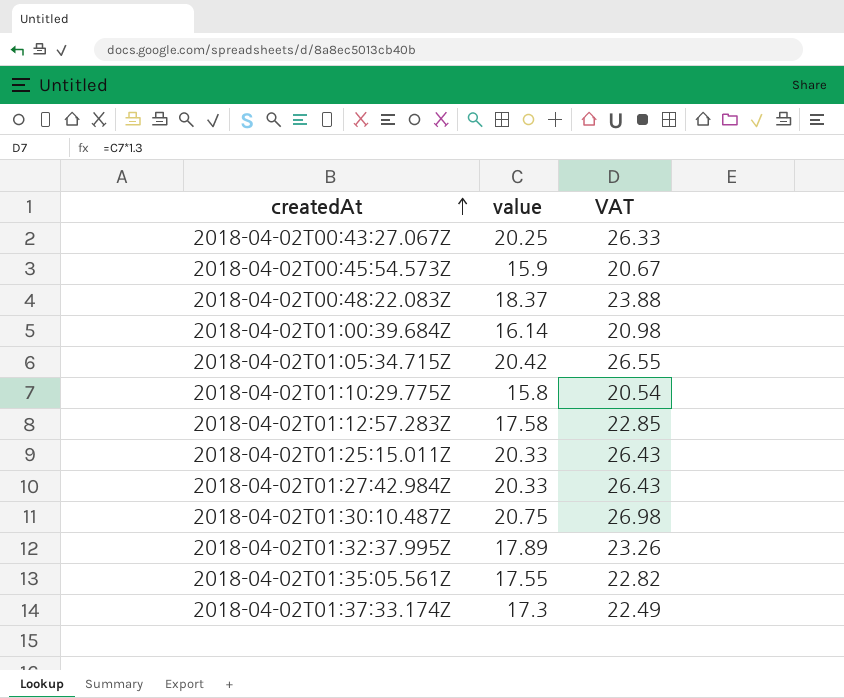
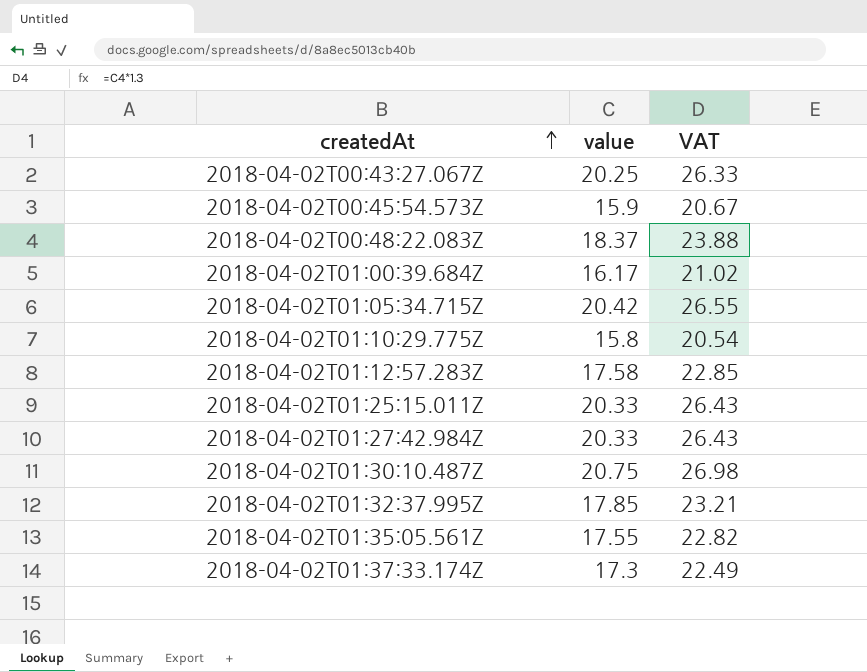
2018-04-02T01:00:39.684Z | value: 16.14 -> 16.17
2018-04-02T01:00:39.684Z | VAT: 20.98 -> 21.02
2018-04-02T01:32:37.995Z | value: 17.89 -> 17.85
2018-04-02T01:32:37.995Z | VAT: 23.26 -> 23.21

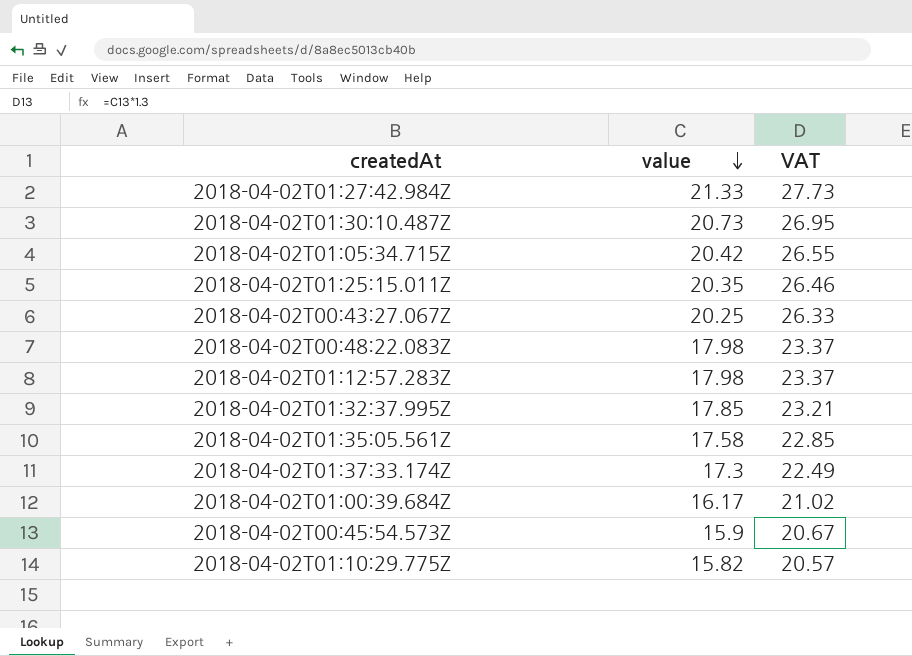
row order: createdAt ascending -> value descending
2018-04-02T01:27:42.984Z | value: 20.33 -> 21.33
2018-04-02T01:27:42.984Z | VAT: 26.43 -> 27.73
2018-04-02T01:30:10.487Z | value: 20.75 -> 20.73
2018-04-02T01:30:10.487Z | VAT: 26.98 -> 26.95
2018-04-02T01:25:15.011Z | value: 20.33 -> 20.35
2018-04-02T01:25:15.011Z | VAT: 26.43 -> 26.46
2018-04-02T00:48:22.083Z | value: 18.37 -> 17.98
2018-04-02T00:48:22.083Z | VAT: 23.88 -> 23.37
2018-04-02T01:12:57.283Z | value: 17.58 -> 17.98
2018-04-02T01:12:57.283Z | VAT: 22.85 -> 23.37
2018-04-02T01:35:05.561Z | value: 17.55 -> 17.58
2018-04-02T01:35:05.561Z | VAT: 22.82 -> 22.85
2018-04-02T01:10:29.775Z | value: 15.8 -> 15.82
2018-04-02T01:10:29.775Z | VAT: 20.54 -> 20.57

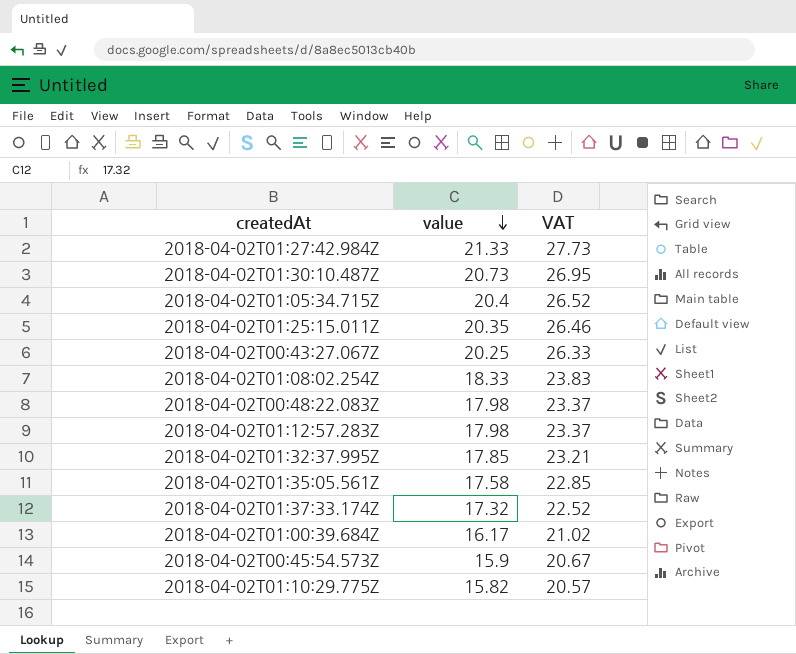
2018-04-02T01:05:34.715Z | value: 20.42 -> 20.4
2018-04-02T01:05:34.715Z | VAT: 26.55 -> 26.52
row 2018-04-02T01:08:02.254Z: none -> 18.33 | 23.83
2018-04-02T01:37:33.174Z | value: 17.3 -> 17.32
2018-04-02T01:37:33.174Z | VAT: 22.49 -> 22.52

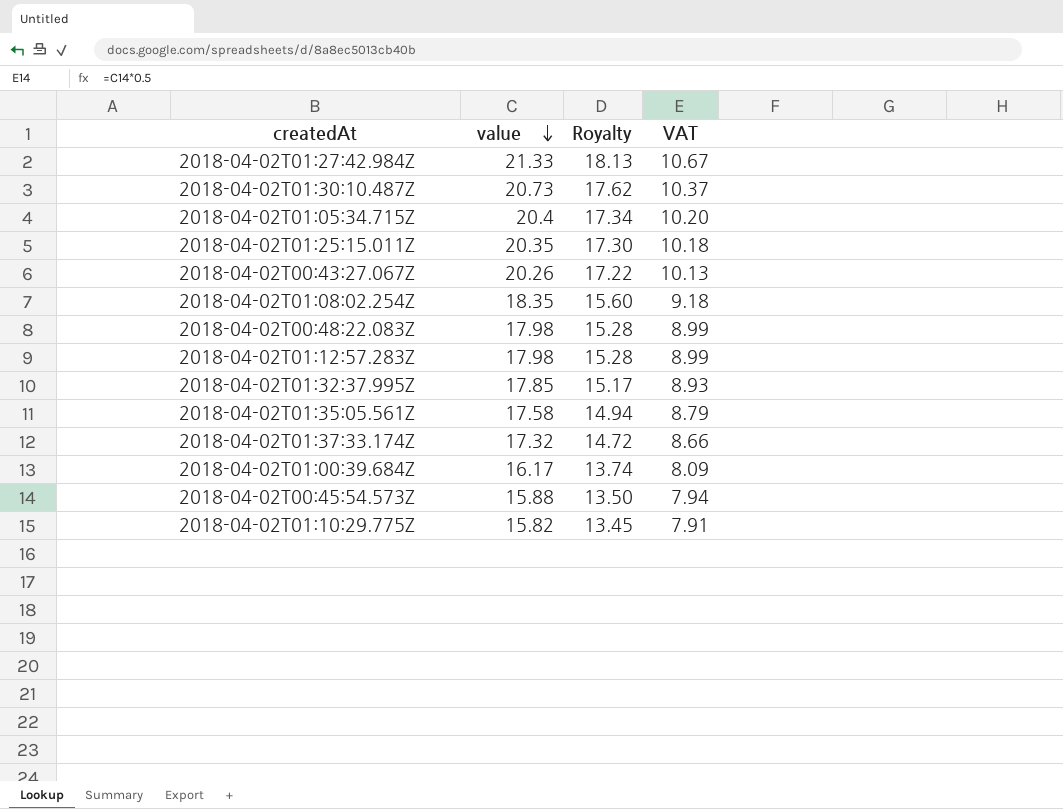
column Royalty | formula: none -> [value] * 0.85
column VAT | formula: [value] * 1.3 -> [value] * 0.5
2018-04-02T00:43:27.067Z | value: 20.25 -> 20.26
2018-04-02T01:08:02.254Z | value: 18.33 -> 18.35
2018-04-02T00:45:54.573Z | value: 15.9 -> 15.88

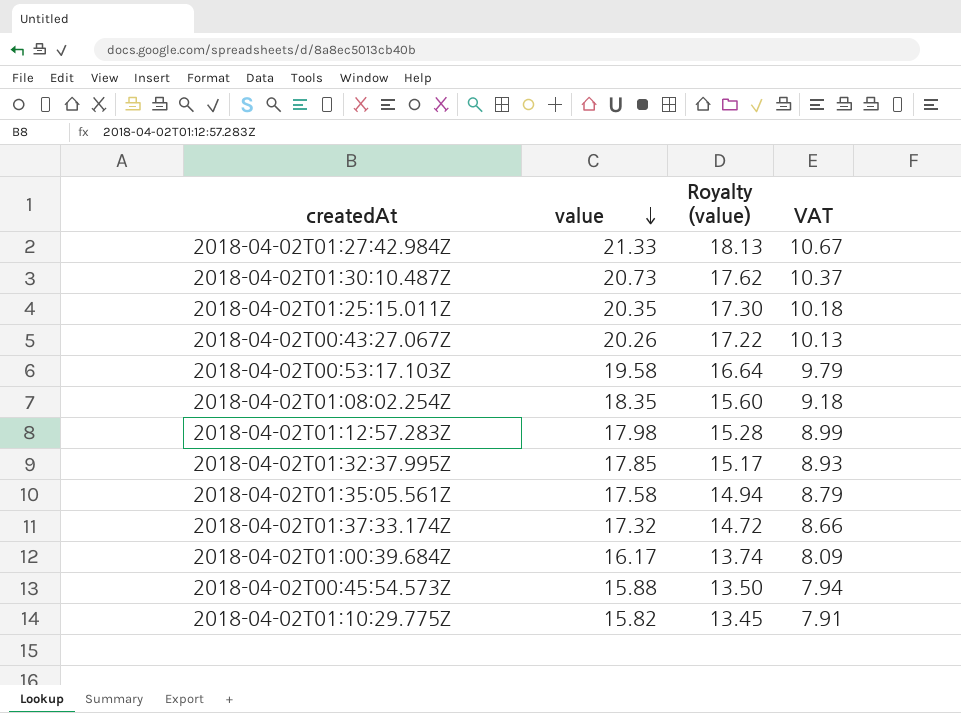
column name: Royalty -> Royalty (value)
row 2018-04-02T01:05:34.715Z: 20.4 | 17.34 | 10.20 -> none
row 2018-04-02T00:48:22.083Z: 17.98 | 15.28 | 8.99 -> none
row 2018-04-02T00:53:17.103Z: none -> 19.58 | 16.64 | 9.79

